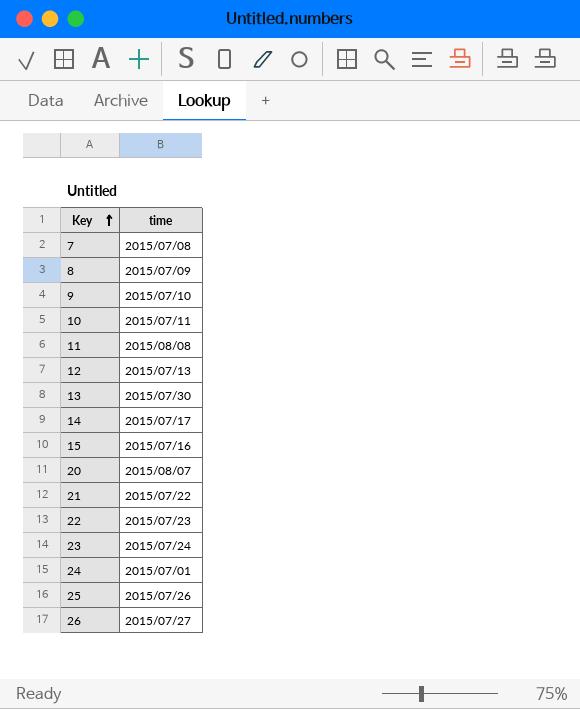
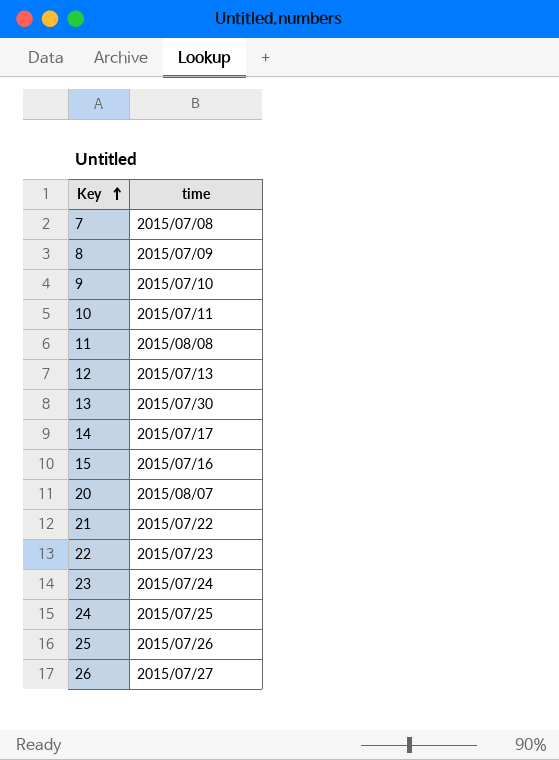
24 | time: 2015/07/01 -> 2015/07/25

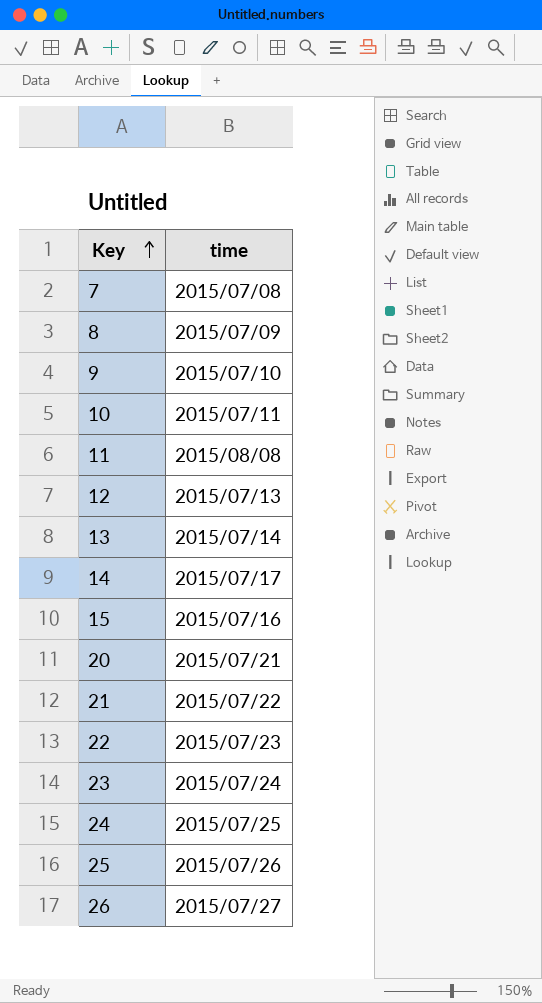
13 | time: 2015/07/30 -> 2015/07/14
20 | time: 2015/08/07 -> 2015/07/21

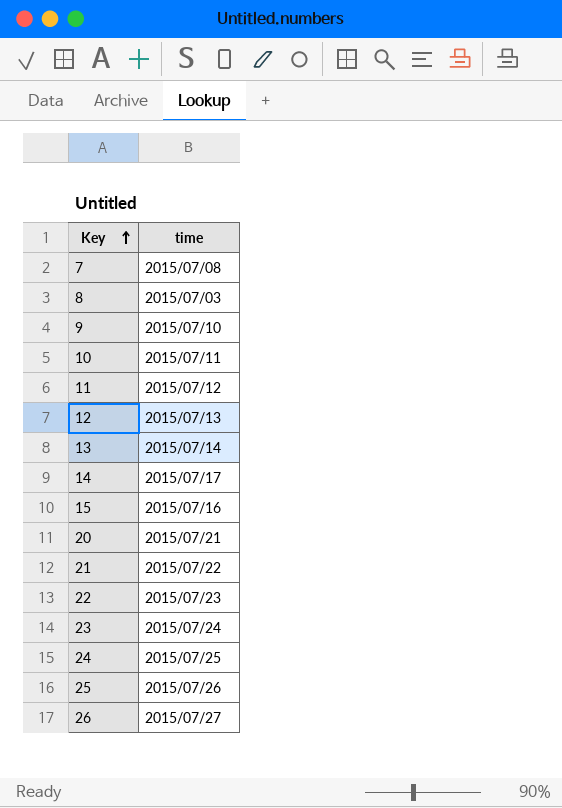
8 | time: 2015/07/09 -> 2015/07/03
11 | time: 2015/08/08 -> 2015/07/12

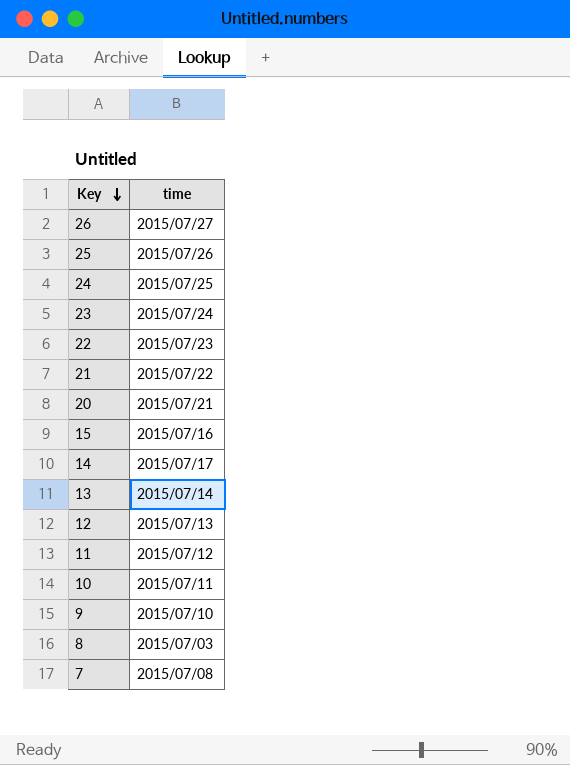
row order: Key ascending -> Key descending

